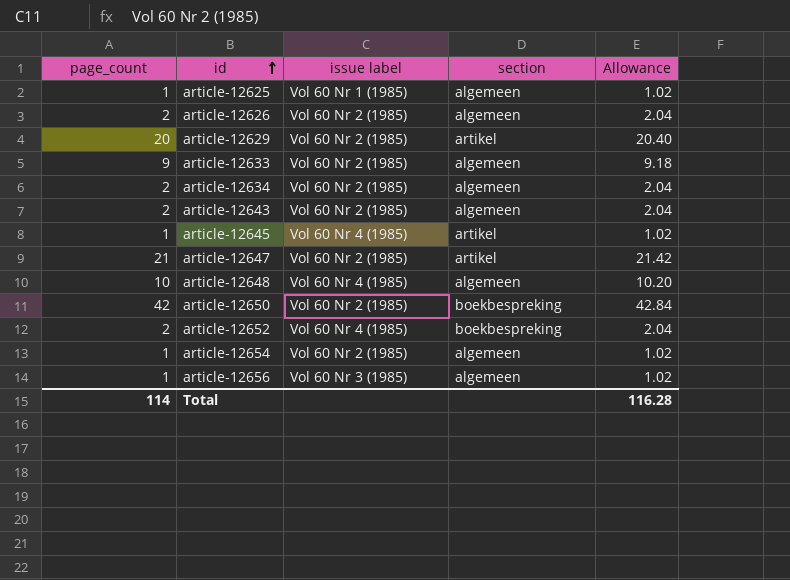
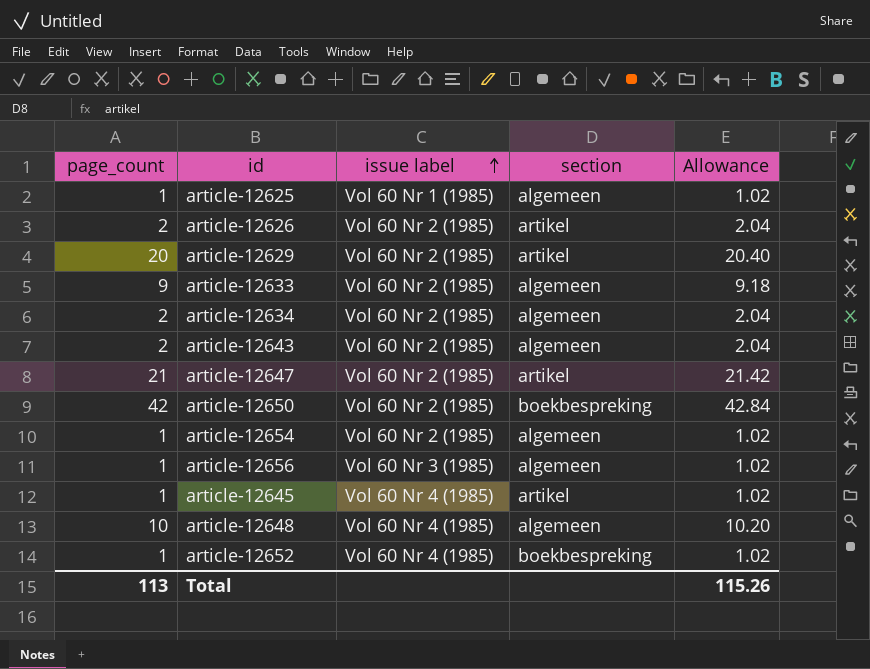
row order: id ascending -> issue label ascending
article-12626 | section: algemeen -> artikel
article-12652 | page_count: 2 -> 1
article-12652 | Allowance: 2.04 -> 1.02
Total | page_count: 114 -> 113
Total | Allowance: 116.28 -> 115.26

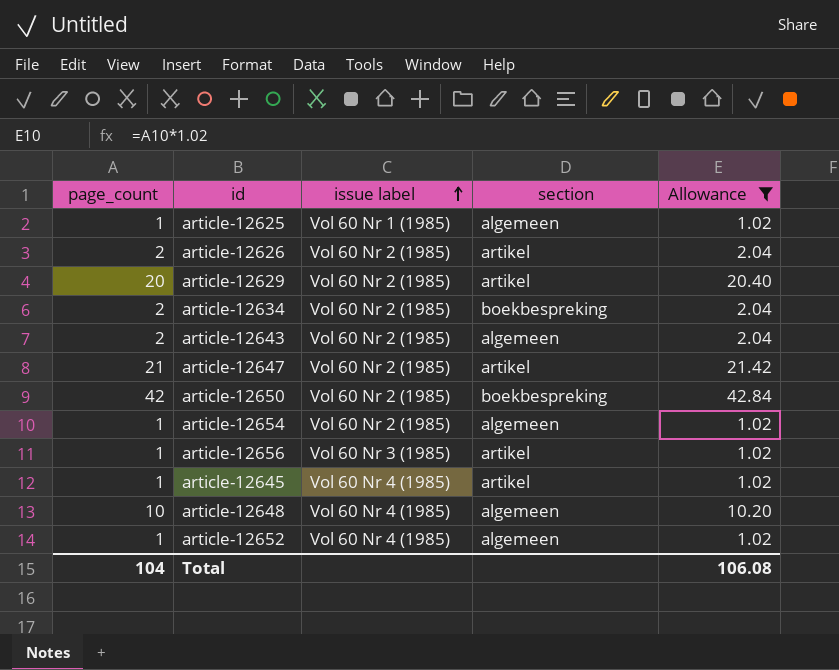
filter: none -> Allowance != 9.18
article-12634 | section: algemeen -> boekbespreking
article-12656 | section: algemeen -> artikel
article-12652 | section: boekbespreking -> algemeen
Total | page_count: 113 -> 104
Total | Allowance: 115.26 -> 106.08

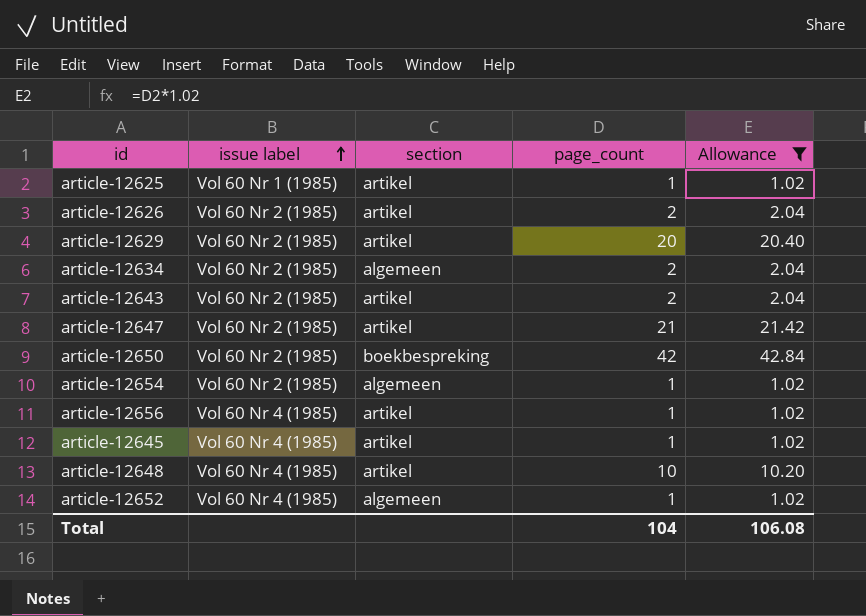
column page_count | position: 1 -> 4
article-12625 | section: algemeen -> artikel
article-12634 | section: boekbespreking -> algemeen
article-12643 | section: algemeen -> artikel
article-12656 | issue label: Vol 60 Nr 3 (1985) -> Vol 60 Nr 4 (1985)
article-12648 | section: algemeen -> artikel

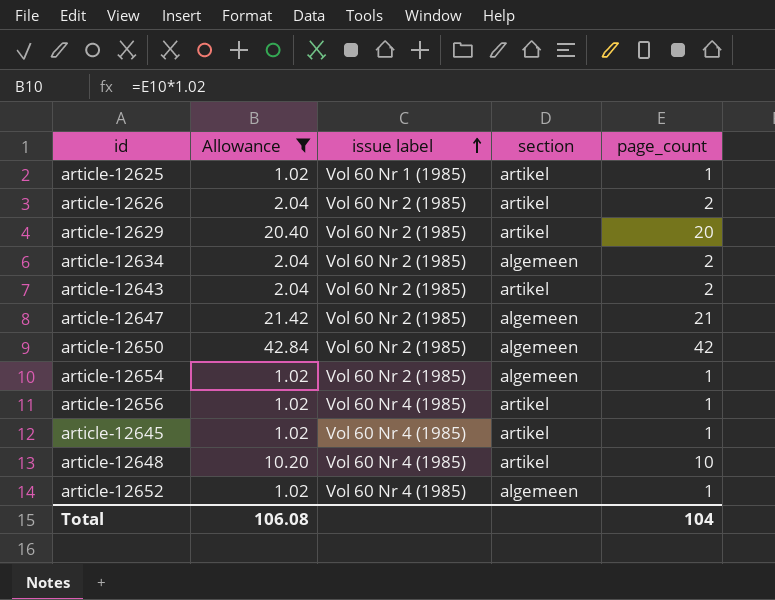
column Allowance | position: 5 -> 2
article-12647 | section: artikel -> algemeen
article-12650 | section: boekbespreking -> algemeen

